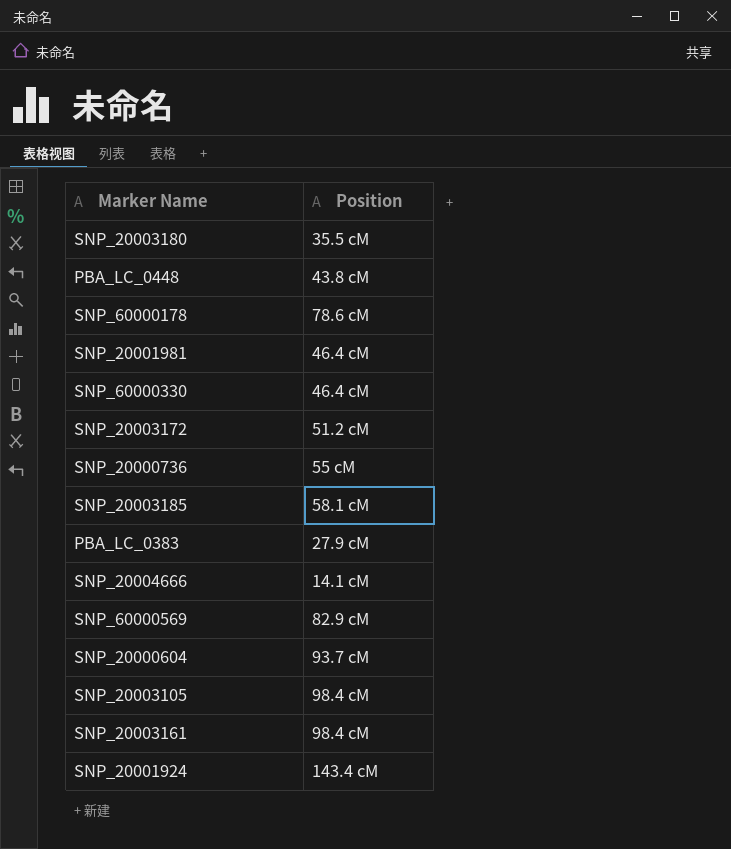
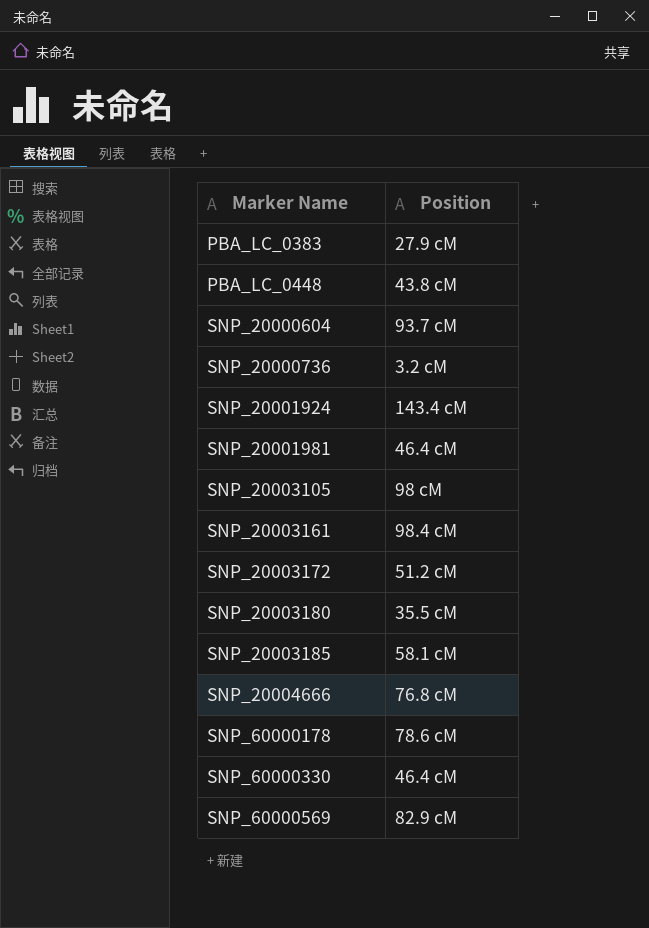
row order: none -> Marker Name ascending
SNP_20000736 | Position: 55 cM -> 3.2 cM
SNP_20003105 | Position: 98.4 cM -> 98 cM
SNP_20004666 | Position: 14.1 cM -> 76.8 cM

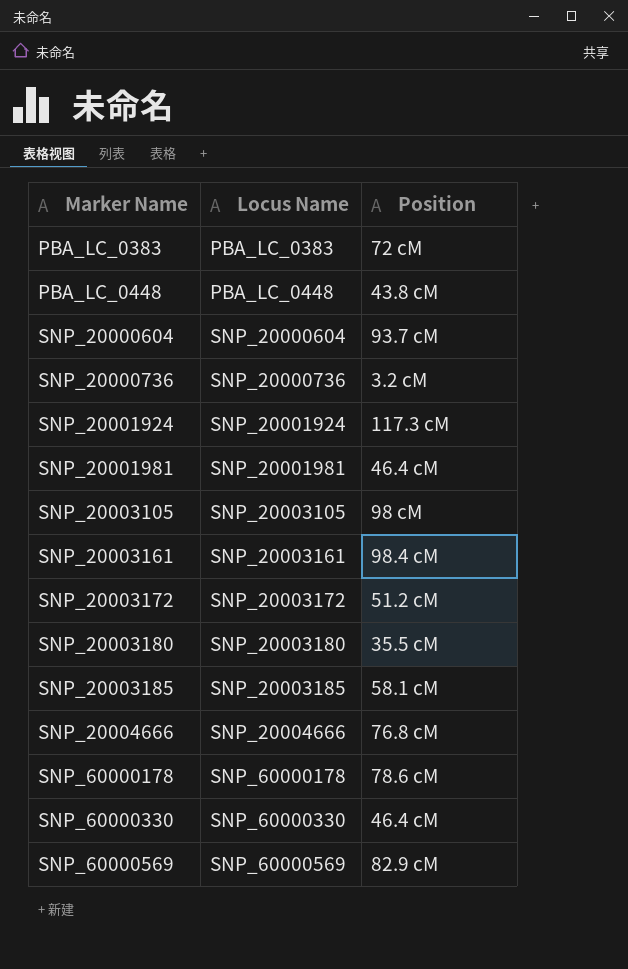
column Locus Name | position: none -> 2
PBA_LC_0383 | Position: 27.9 cM -> 72 cM
SNP_20001924 | Position: 143.4 cM -> 117.3 cM

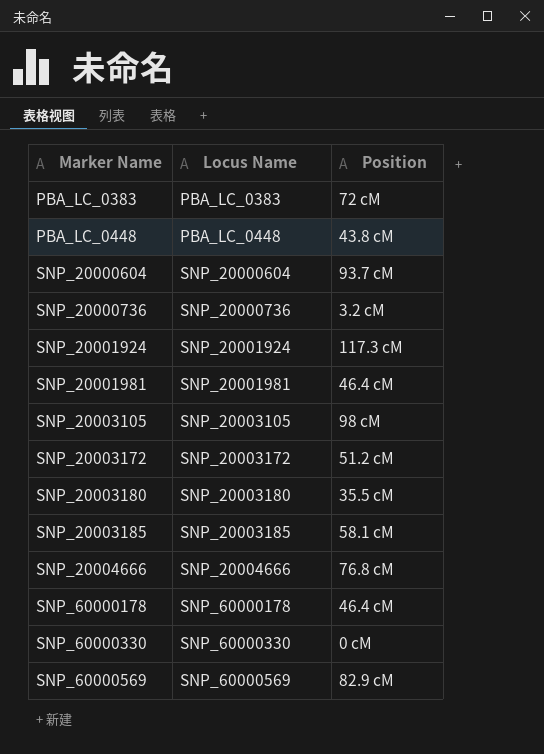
row SNP_20003161: SNP_20003161 | 98.4 cM -> none
SNP_60000178 | Position: 78.6 cM -> 46.4 cM
SNP_60000330 | Position: 46.4 cM -> 0 cM

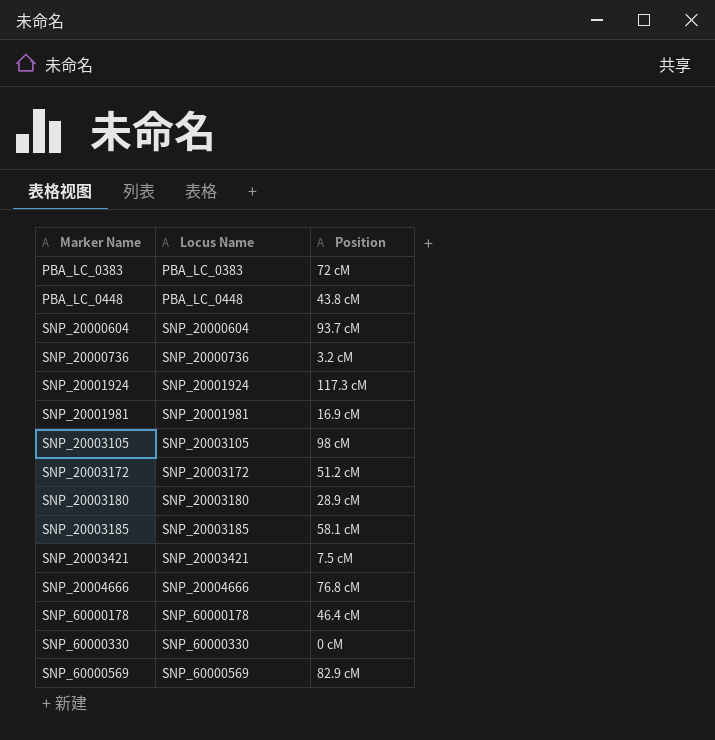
SNP_20001981 | Position: 46.4 cM -> 16.9 cM
SNP_20003180 | Position: 35.5 cM -> 28.9 cM
row SNP_20003421: none -> SNP_20003421 | 7.5 cM

